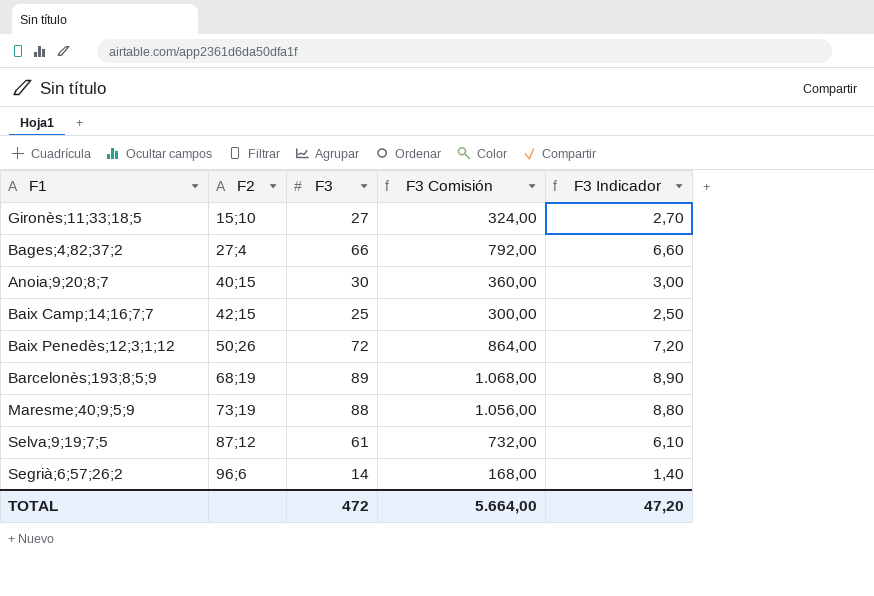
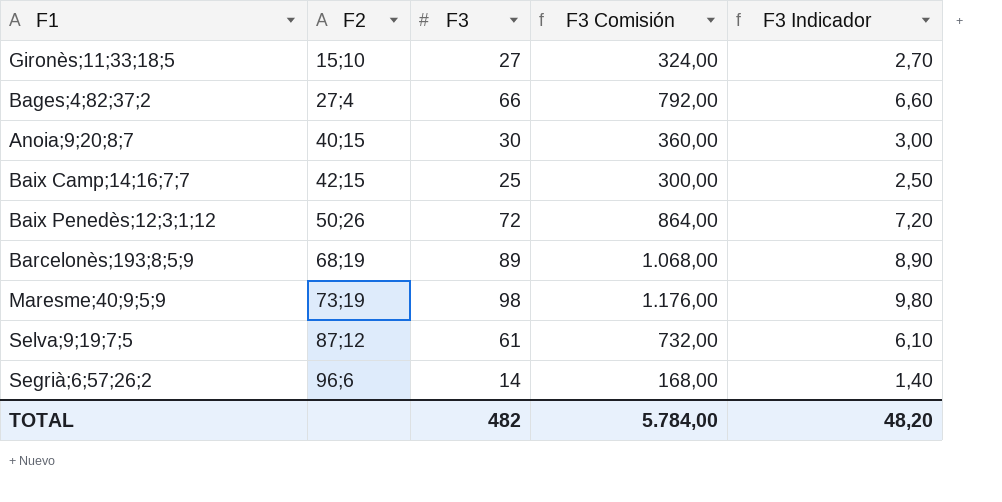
Maresme;40;9;5;9 | F3: 88 -> 98
Maresme;40;9;5;9 | F3 Comisión: 1.056,00 -> 1.176,00
Maresme;40;9;5;9 | F3 Indicador: 8,80 -> 9,80
TOTAL | F3: 472 -> 482
TOTAL | F3 Comisión: 5.664,00 -> 5.784,00
TOTAL | F3 Indicador: 47,20 -> 48,20

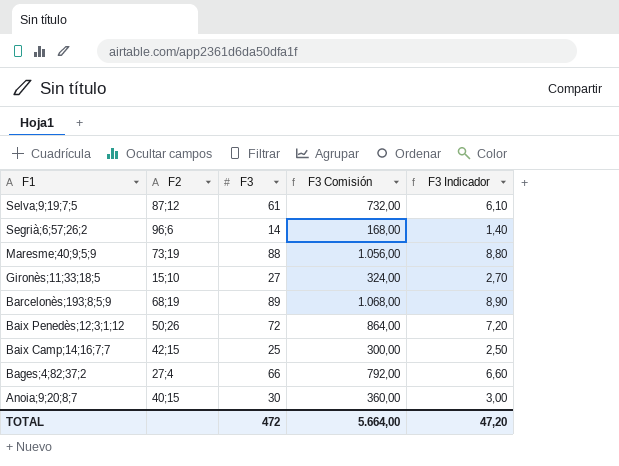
row order: F2 ascending -> F1 descending
Maresme;40;9;5;9 | F3: 98 -> 88
Maresme;40;9;5;9 | F3 Comisión: 1.176,00 -> 1.056,00
Maresme;40;9;5;9 | F3 Indicador: 9,80 -> 8,80
TOTAL | F3: 482 -> 472
TOTAL | F3 Comisión: 5.784,00 -> 5.664,00
TOTAL | F3 Indicador: 48,20 -> 47,20

